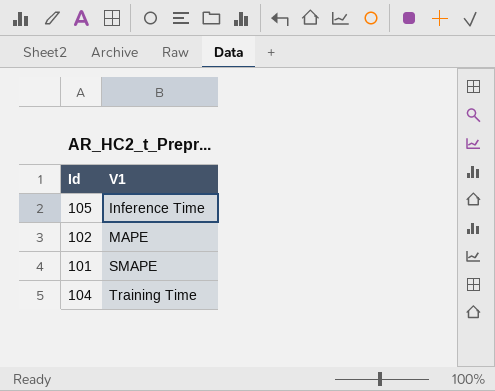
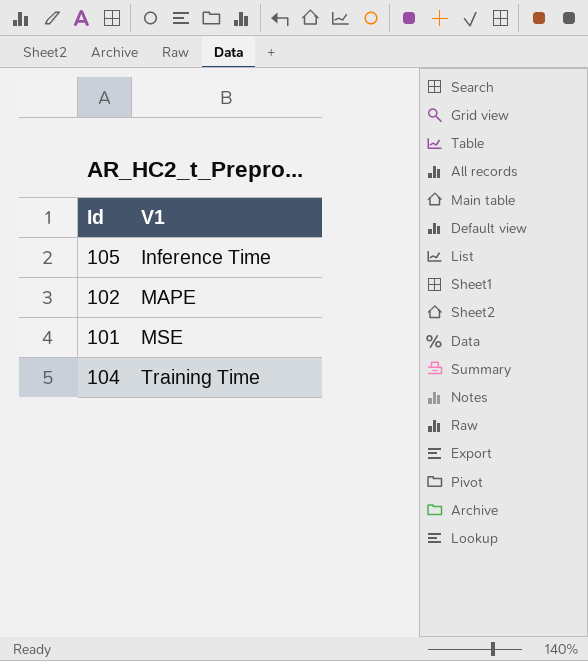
101 | V1: SMAPE -> MSE

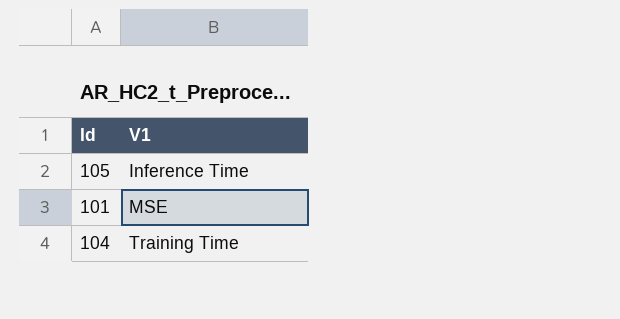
row 102: MAPE -> none

